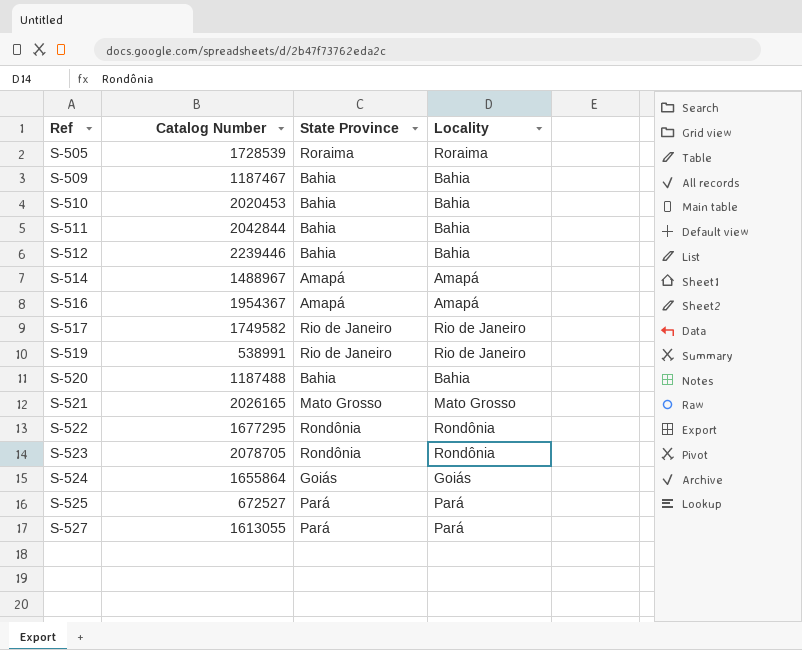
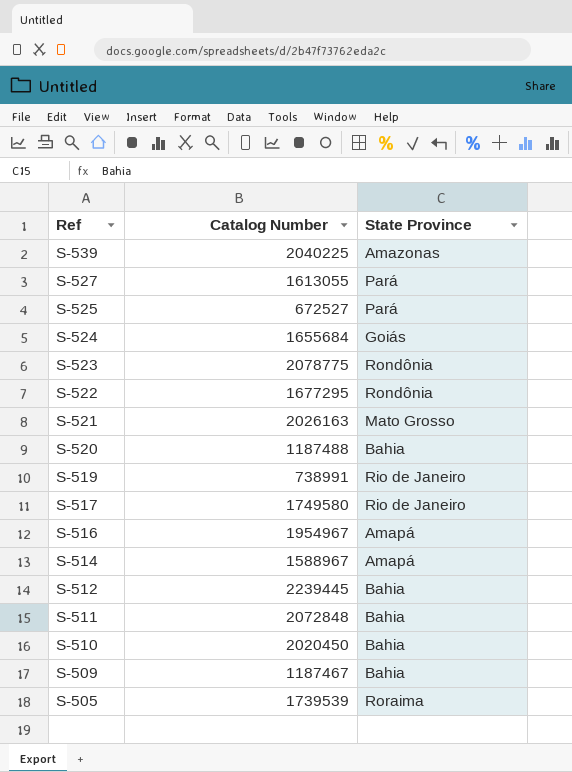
row order: Ref ascending -> Ref descending
column Locality | position: 4 -> none
row S-539: none -> 2040225 | Amazonas
S-524 | Catalog Number: 1655864 -> 1655684
S-523 | Catalog Number: 2078705 -> 2078775
S-521 | Catalog Number: 2026165 -> 2026163
S-519 | Catalog Number: 538991 -> 738991
S-517 | Catalog Number: 1749582 -> 1749580
S-516 | Catalog Number: 1954367 -> 1954967
S-514 | Catalog Number: 1488967 -> 1588967
S-512 | Catalog Number: 2239446 -> 2239445
S-511 | Catalog Number: 2042844 -> 2072848
S-510 | Catalog Number: 2020453 -> 2020450
S-505 | Catalog Number: 1728539 -> 1739539

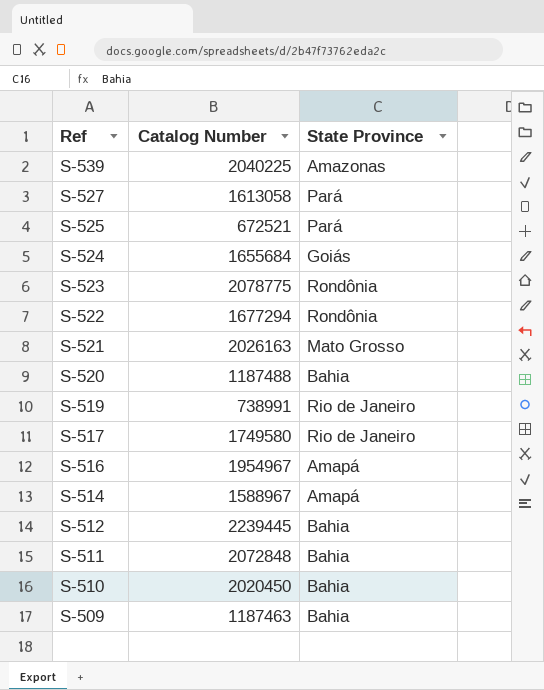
row S-505: 1739539 | Roraima -> none
S-527 | Catalog Number: 1613055 -> 1613058
S-525 | Catalog Number: 672527 -> 672521
S-522 | Catalog Number: 1677295 -> 1677294
S-509 | Catalog Number: 1187467 -> 1187463

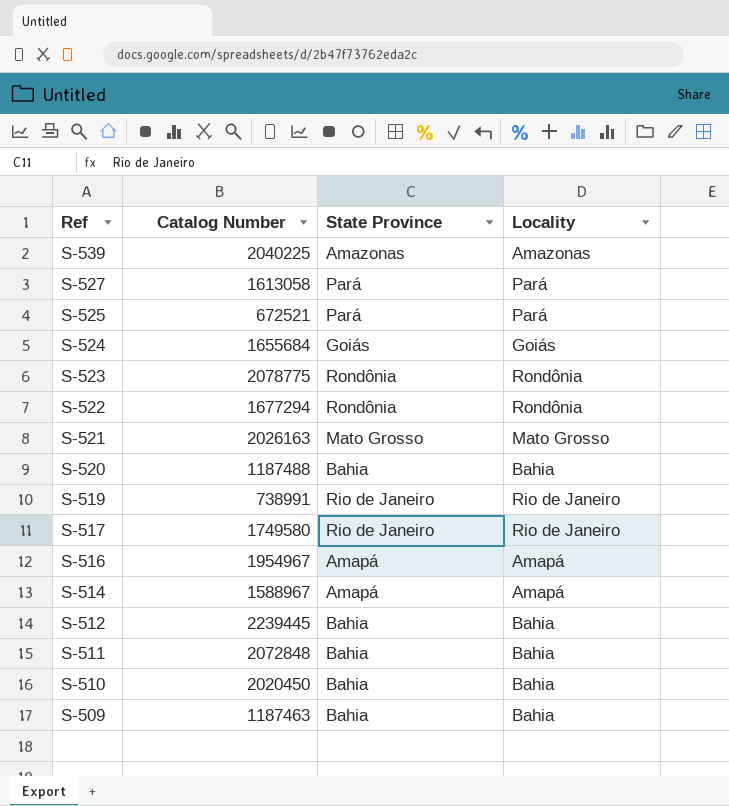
column Locality | position: none -> 4

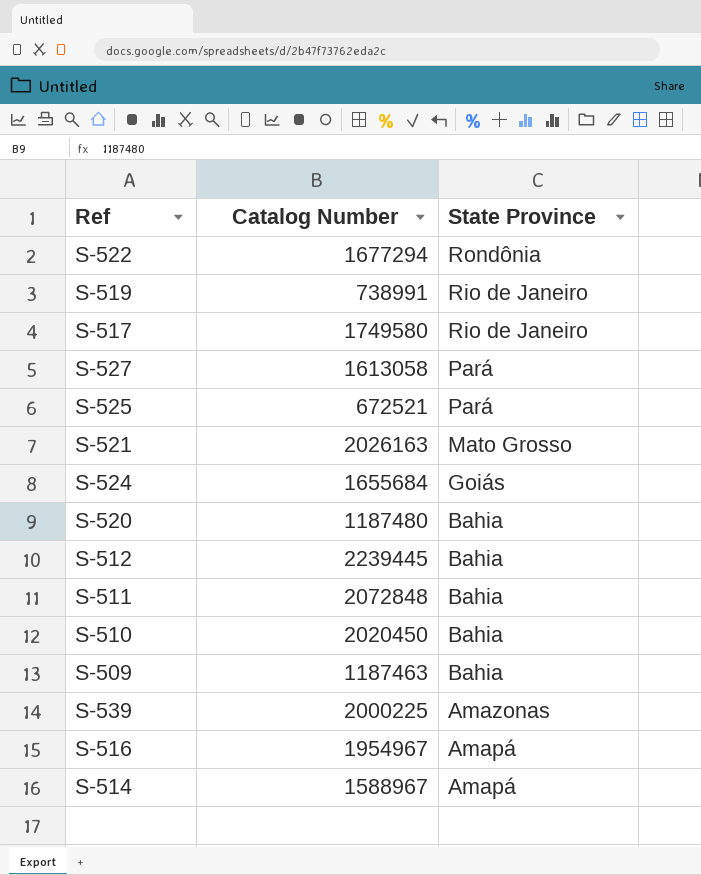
row order: Ref descending -> State Province descending
column Locality | position: 4 -> none
row S-523: 2078775 | Rondônia | Rondônia -> none
S-520 | Catalog Number: 1187488 -> 1187480
S-539 | Catalog Number: 2040225 -> 2000225

